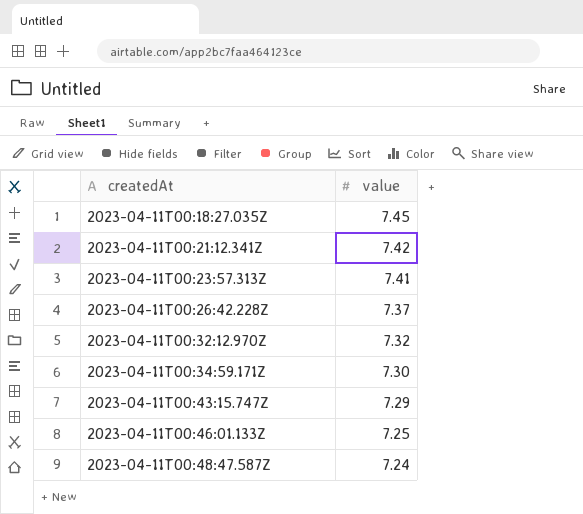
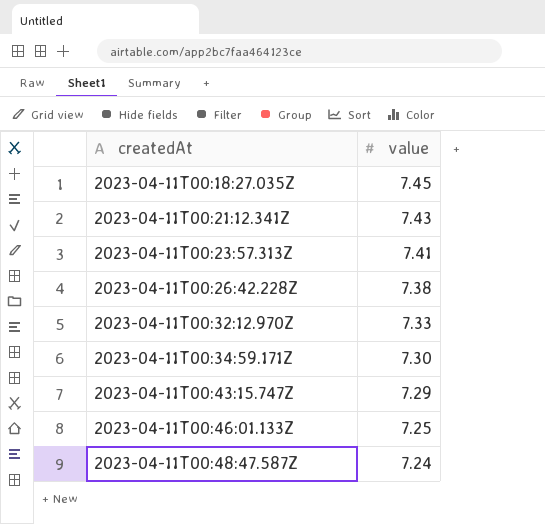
2023-04-11T00:21:12.341Z | value: 7.42 -> 7.43
2023-04-11T00:26:42.228Z | value: 7.37 -> 7.38
2023-04-11T00:32:12.970Z | value: 7.32 -> 7.33

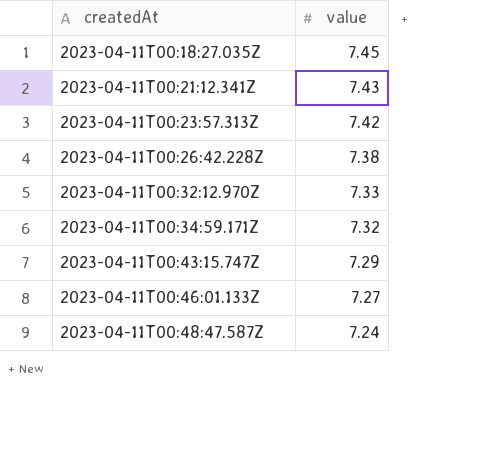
2023-04-11T00:23:57.313Z | value: 7.41 -> 7.42
2023-04-11T00:34:59.171Z | value: 7.30 -> 7.32
2023-04-11T00:46:01.133Z | value: 7.25 -> 7.27

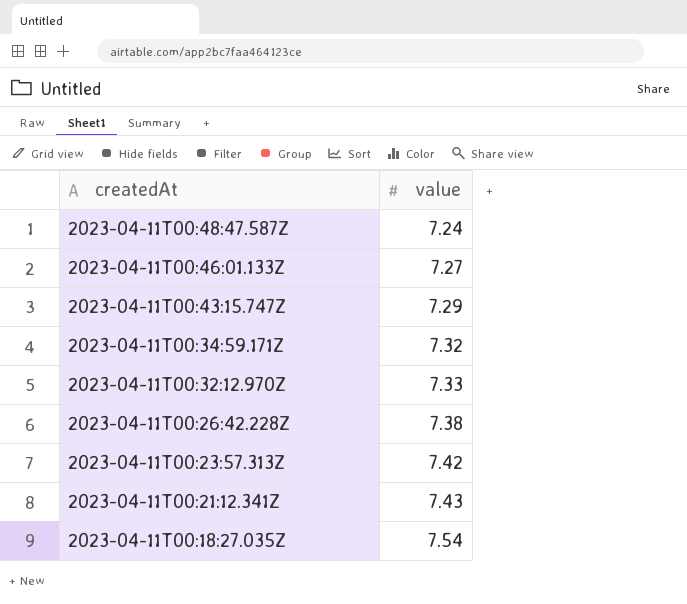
row order: createdAt ascending -> createdAt descending
2023-04-11T00:18:27.035Z | value: 7.45 -> 7.54

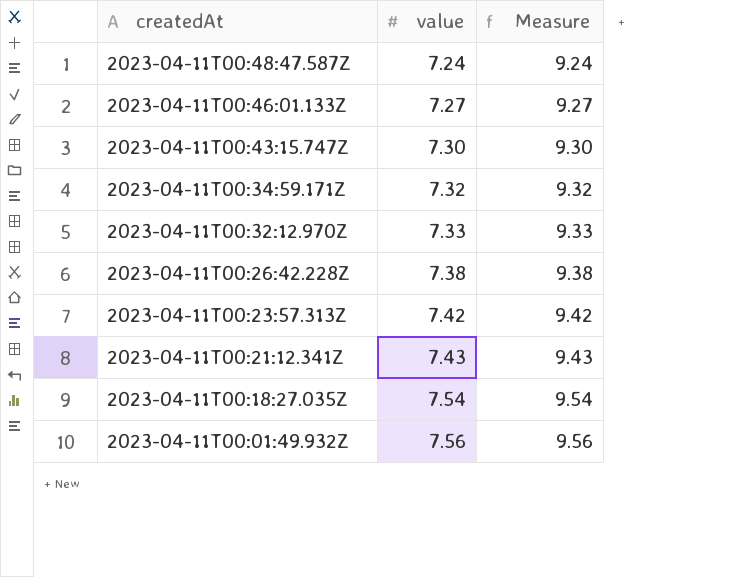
column Measure | formula: none -> [value] + 2
2023-04-11T00:43:15.747Z | value: 7.29 -> 7.30
row 2023-04-11T00:01:49.932Z: none -> 7.56 | 9.56

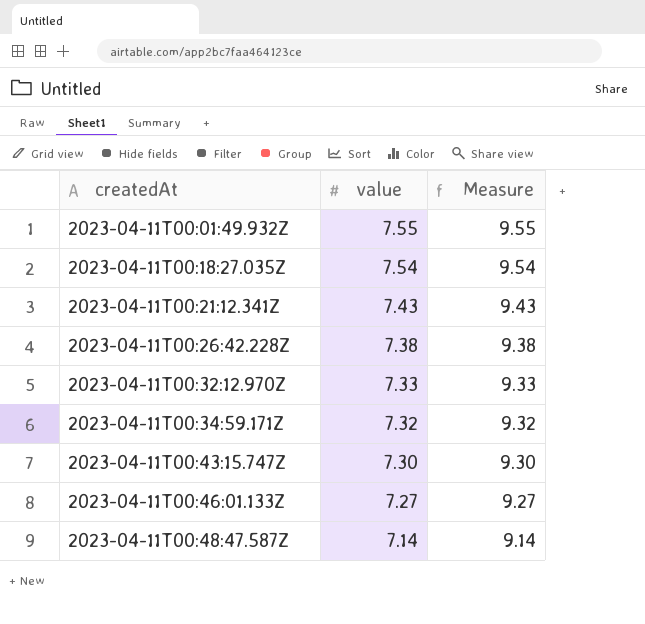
row order: createdAt descending -> createdAt ascending
row 2023-04-11T00:23:57.313Z: 7.42 | 9.42 -> none
2023-04-11T00:01:49.932Z | value: 7.56 -> 7.55
2023-04-11T00:01:49.932Z | Measure: 9.56 -> 9.55
2023-04-11T00:48:47.587Z | value: 7.24 -> 7.14
2023-04-11T00:48:47.587Z | Measure: 9.24 -> 9.14

